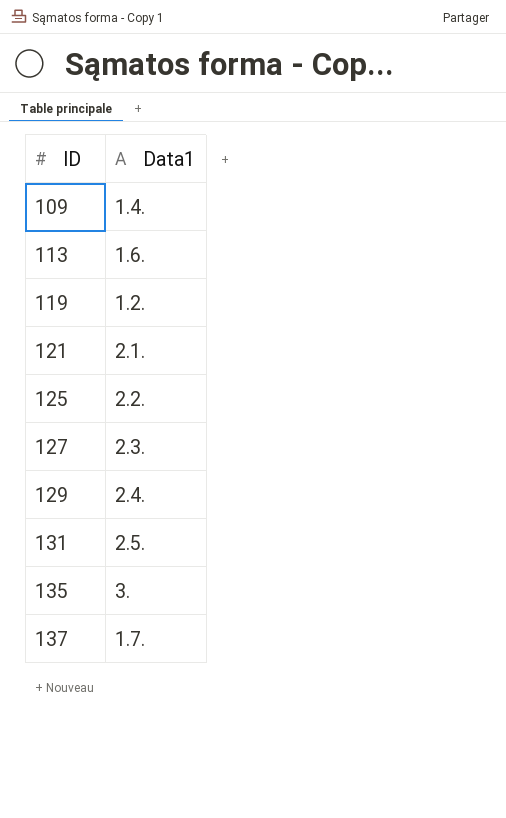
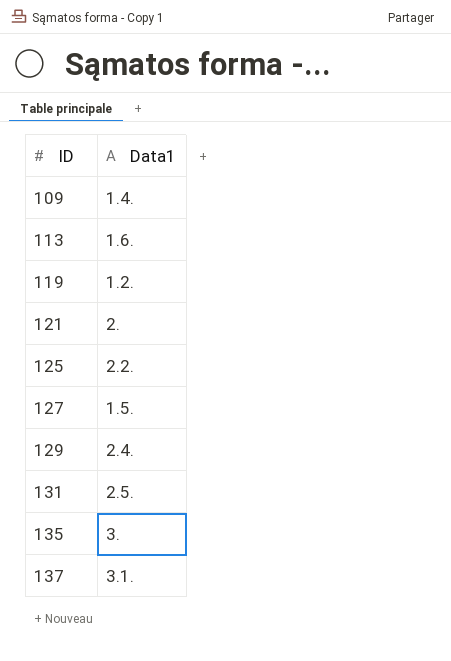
121 | Data1: 2.1. -> 2.
127 | Data1: 2.3. -> 1.5.
137 | Data1: 1.7. -> 3.1.

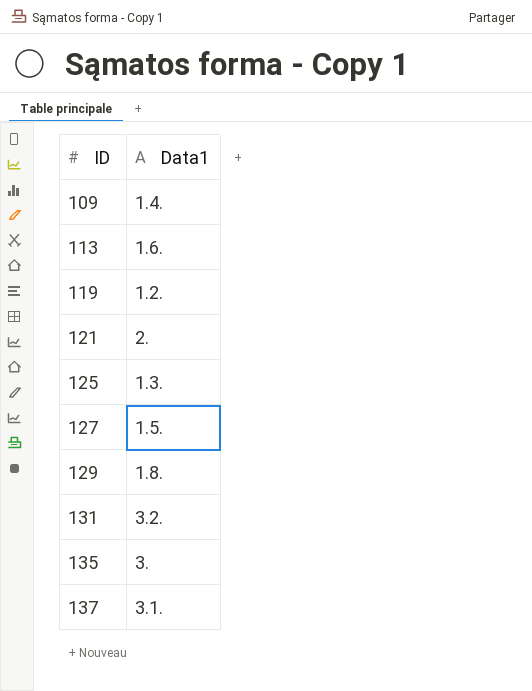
125 | Data1: 2.2. -> 1.3.
129 | Data1: 2.4. -> 1.8.
131 | Data1: 2.5. -> 3.2.

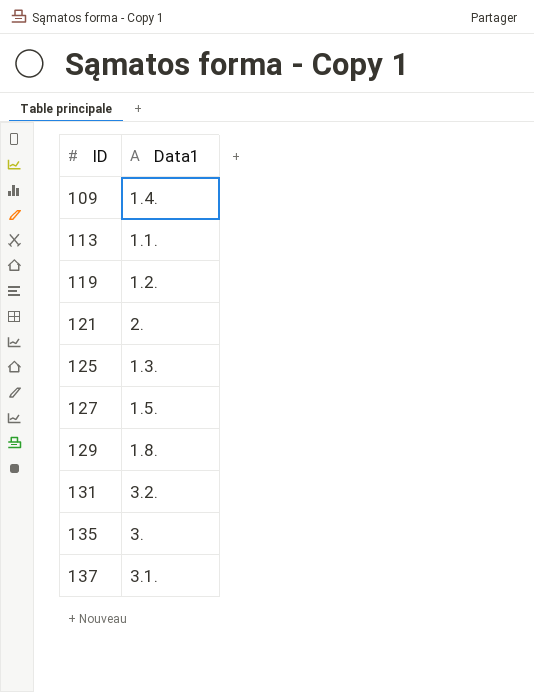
113 | Data1: 1.6. -> 1.1.

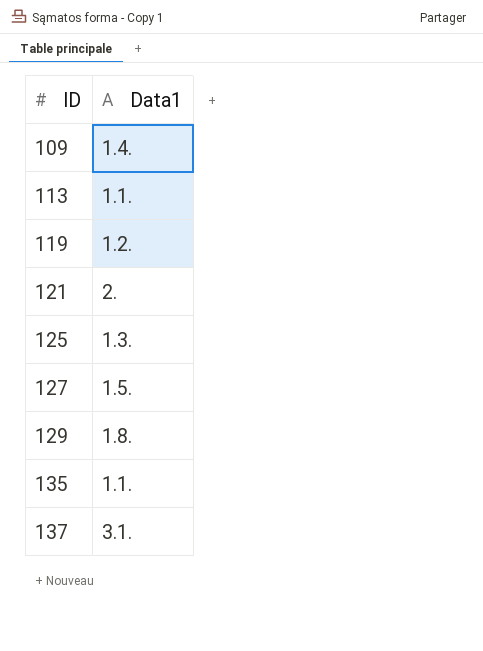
row 131: 3.2. -> none
135 | Data1: 3. -> 1.1.

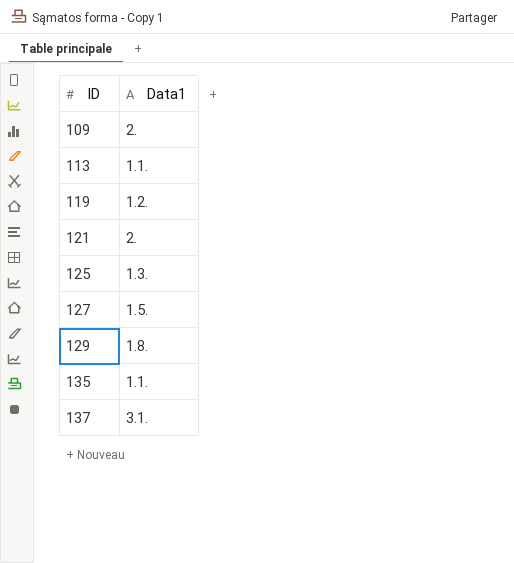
109 | Data1: 1.4. -> 2.

